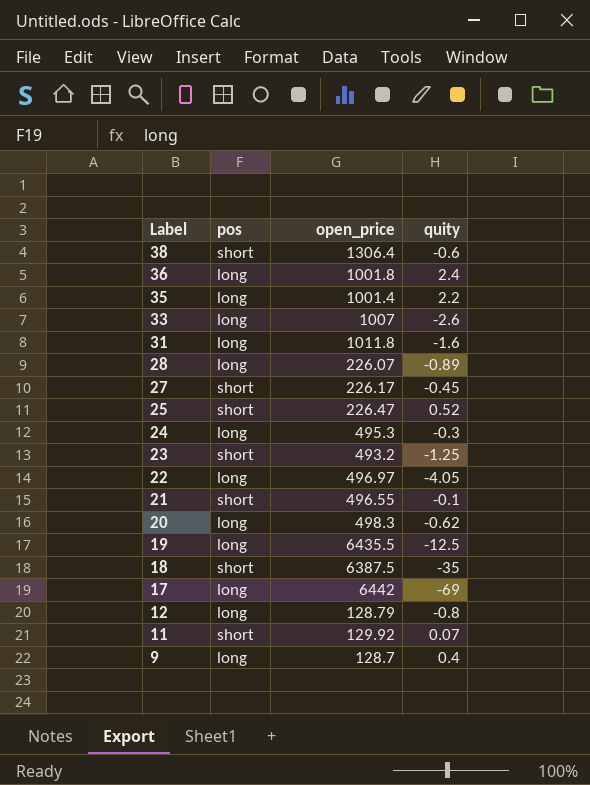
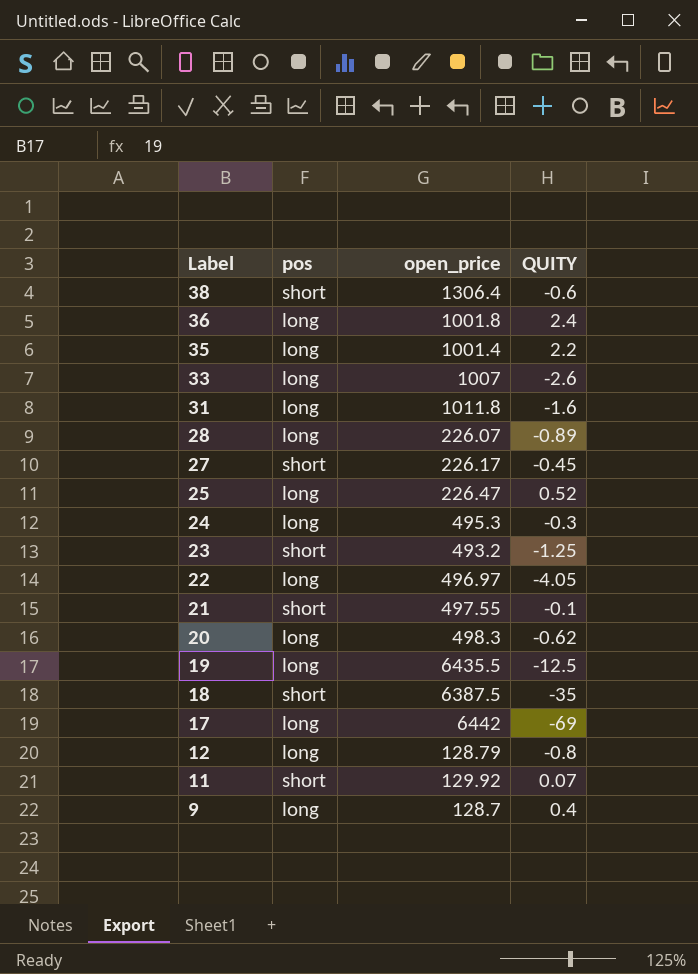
column name: quity -> QUITY
25 | pos: short -> long
21 | open_price: 496.55 -> 497.55

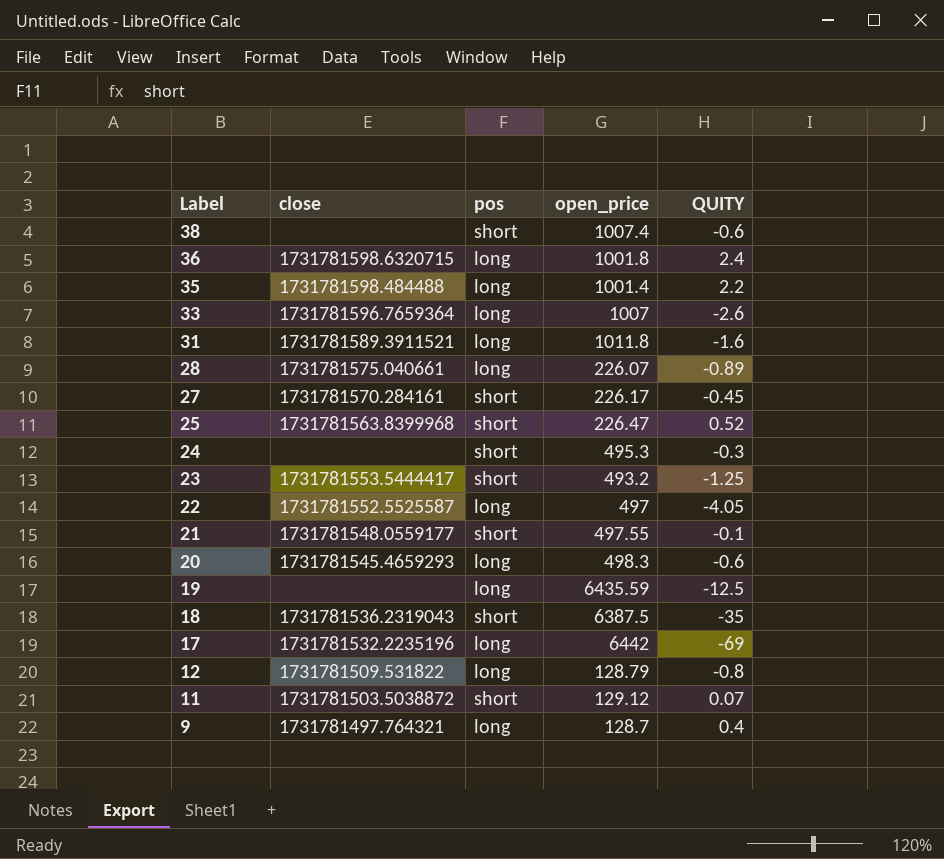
column close | position: none -> 2
38 | open_price: 1306.4 -> 1007.4
25 | pos: long -> short
24 | pos: long -> short
22 | open_price: 496.97 -> 497
20 | QUITY: -0.62 -> -0.6
19 | open_price: 6435.5 -> 6435.59
11 | open_price: 129.92 -> 129.12

